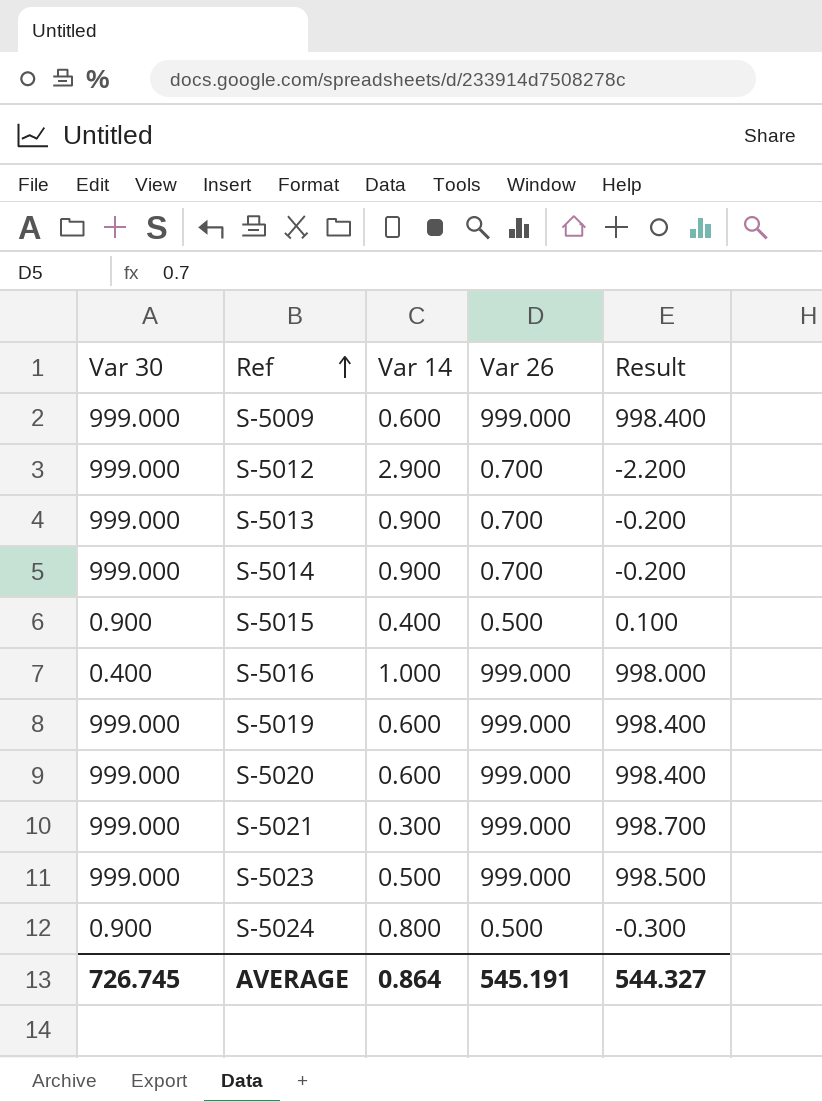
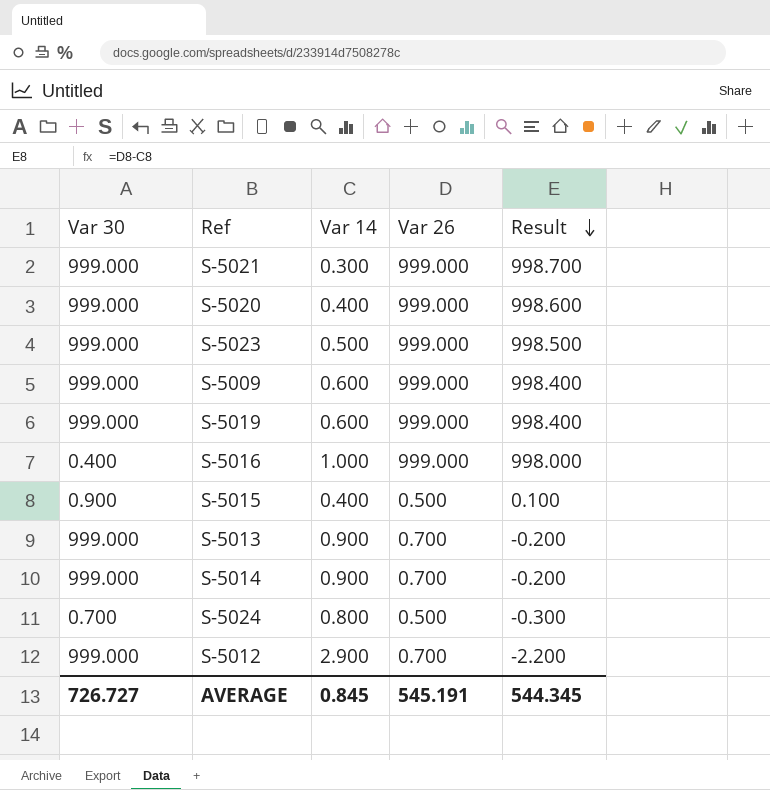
row order: Ref ascending -> Result descending
S-5020 | Var 14: 0.600 -> 0.400
S-5020 | Result: 998.400 -> 998.600
S-5024 | Var 30: 0.900 -> 0.700
AVERAGE | Var 30: 726.745 -> 726.727
AVERAGE | Var 14: 0.864 -> 0.845
AVERAGE | Result: 544.327 -> 544.345

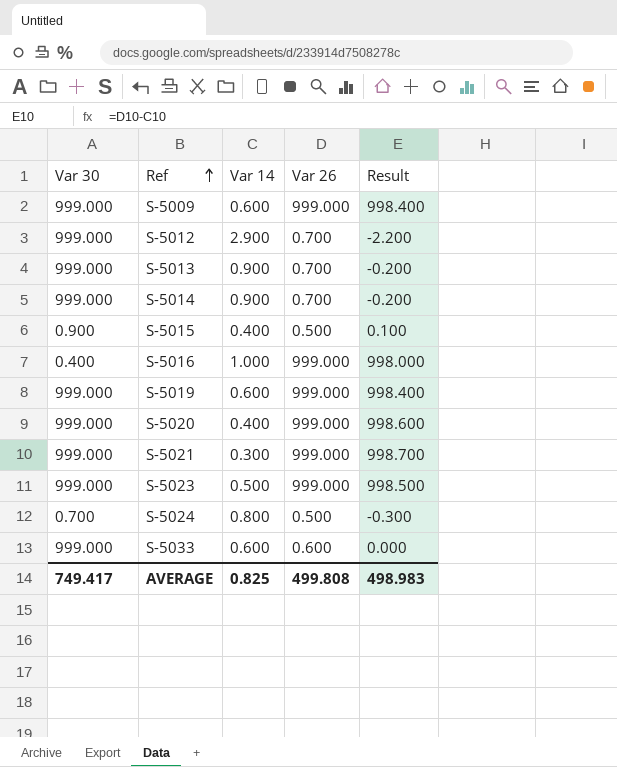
row order: Result descending -> Ref ascending
row S-5033: none -> 999.000 | 0.600 | 0.600 | 0.000
AVERAGE | Var 30: 726.727 -> 749.417
AVERAGE | Var 14: 0.845 -> 0.825
AVERAGE | Var 26: 545.191 -> 499.808
AVERAGE | Result: 544.345 -> 498.983

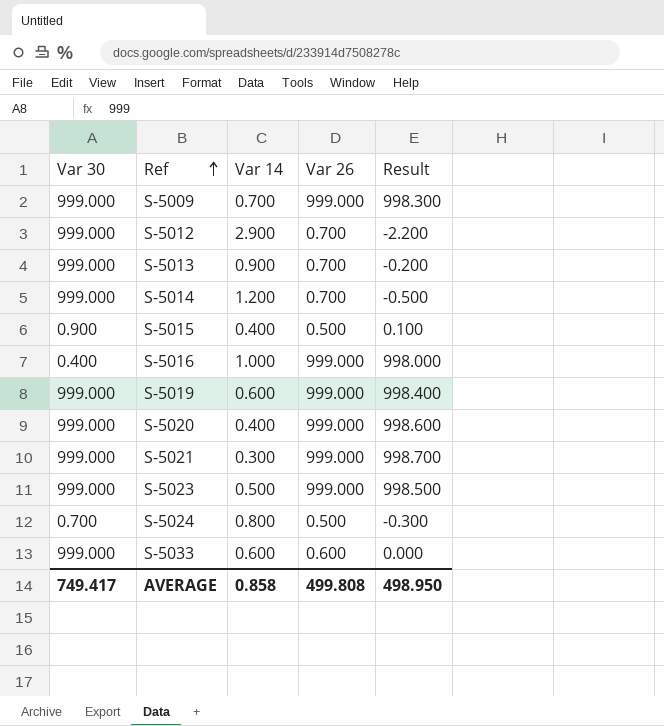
S-5009 | Var 14: 0.600 -> 0.700
S-5009 | Result: 998.400 -> 998.300
S-5014 | Var 14: 0.900 -> 1.200
S-5014 | Result: -0.200 -> -0.500
AVERAGE | Var 14: 0.825 -> 0.858
AVERAGE | Result: 498.983 -> 498.950

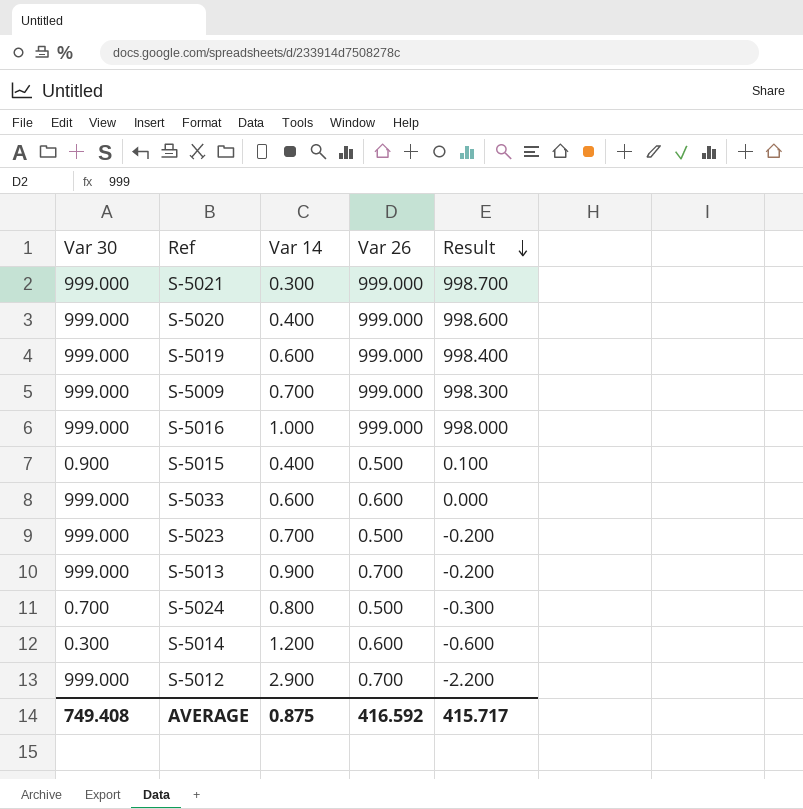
row order: Ref ascending -> Result descending
S-5016 | Var 30: 0.400 -> 999.000
S-5023 | Var 14: 0.500 -> 0.700
S-5023 | Var 26: 999.000 -> 0.500
S-5023 | Result: 998.500 -> -0.200
S-5014 | Var 30: 999.000 -> 0.300
S-5014 | Var 26: 0.700 -> 0.600
S-5014 | Result: -0.500 -> -0.600
AVERAGE | Var 30: 749.417 -> 749.408
AVERAGE | Var 14: 0.858 -> 0.875
AVERAGE | Var 26: 499.808 -> 416.592
AVERAGE | Result: 498.950 -> 415.717

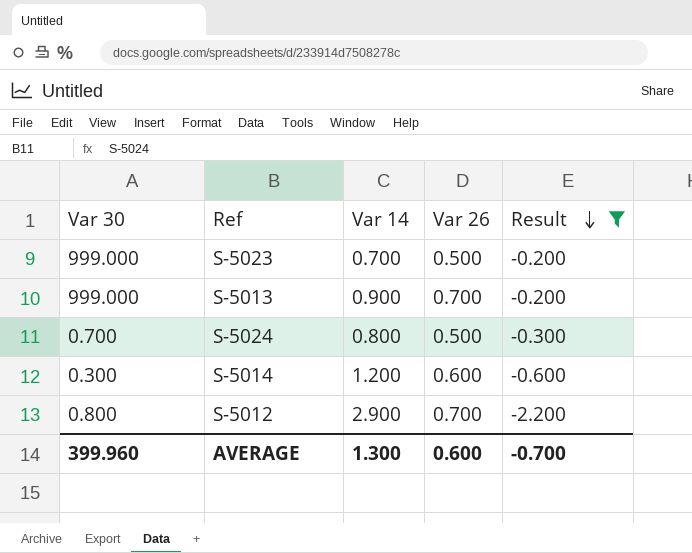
filter: none -> Result <= -0.200
S-5012 | Var 30: 999.000 -> 0.800
AVERAGE | Var 30: 749.408 -> 399.960
AVERAGE | Var 14: 0.875 -> 1.300
AVERAGE | Var 26: 416.592 -> 0.600
AVERAGE | Result: 415.717 -> -0.700

